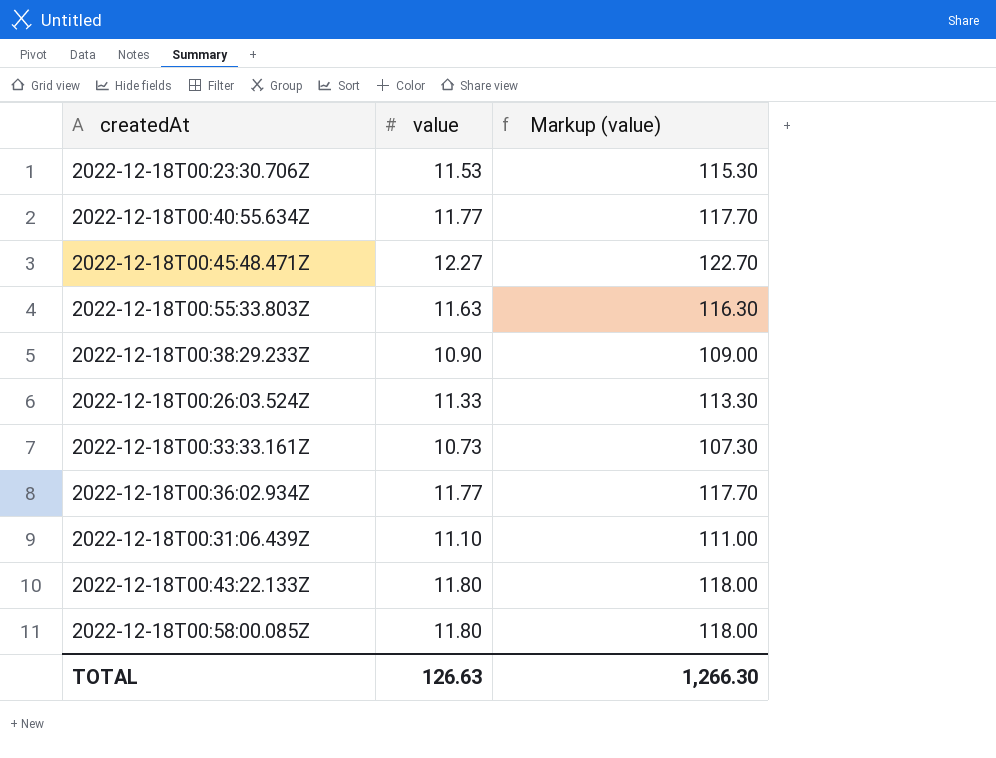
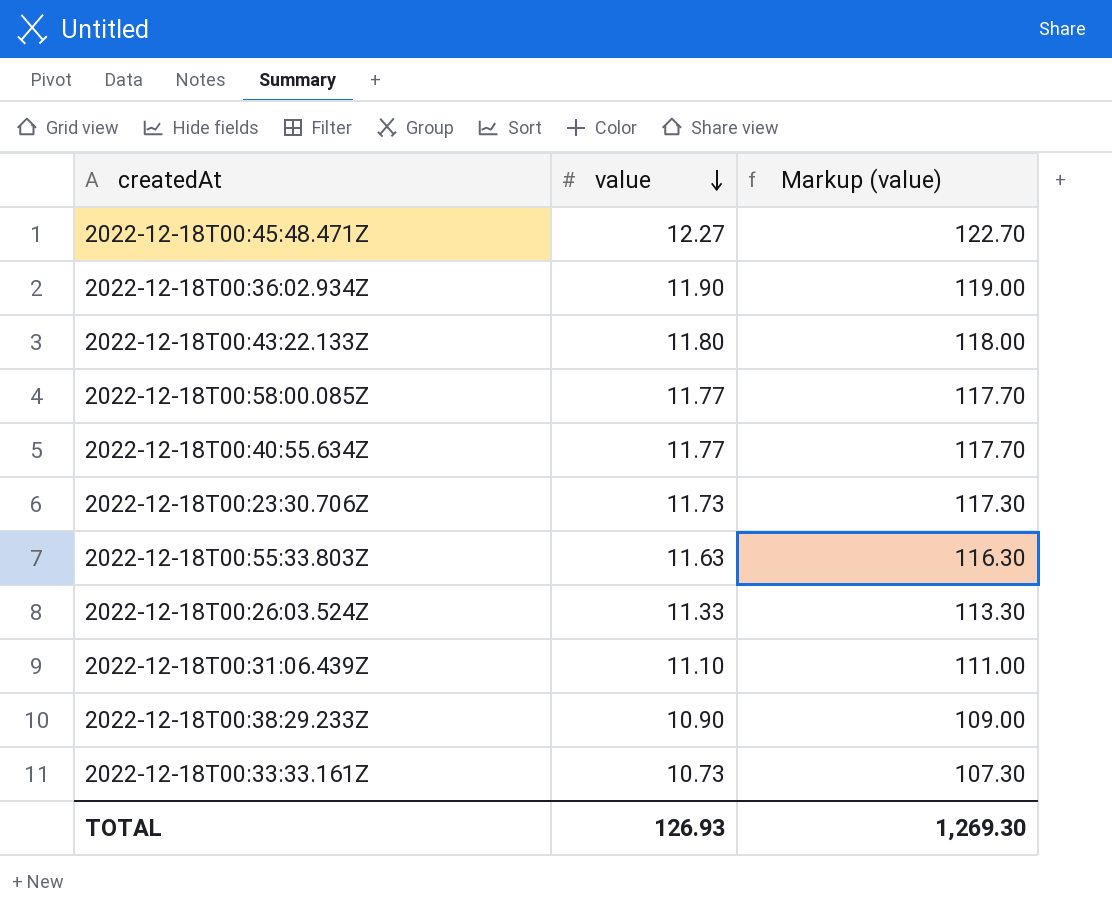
row order: none -> value descending
2022-12-18T00:36:02.934Z | value: 11.77 -> 11.90
2022-12-18T00:36:02.934Z | Markup (value): 117.70 -> 119.00
2022-12-18T00:58:00.085Z | value: 11.80 -> 11.77
2022-12-18T00:58:00.085Z | Markup (value): 118.00 -> 117.70
2022-12-18T00:23:30.706Z | value: 11.53 -> 11.73
2022-12-18T00:23:30.706Z | Markup (value): 115.30 -> 117.30
TOTAL | value: 126.63 -> 126.93
TOTAL | Markup (value): 1,266.30 -> 1,269.30

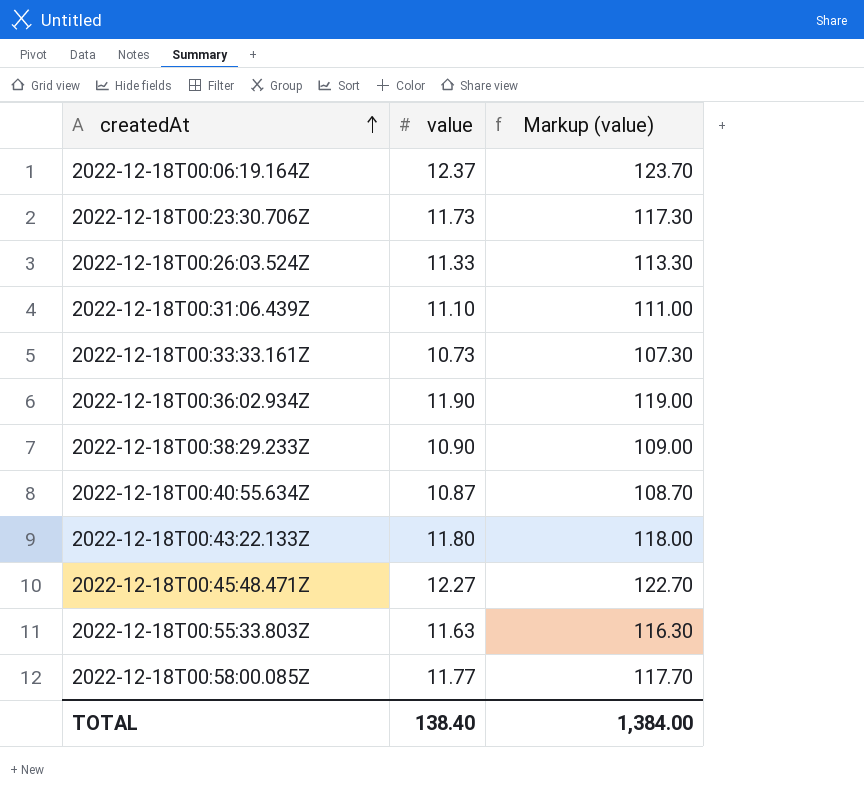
row order: value descending -> createdAt ascending
row 2022-12-18T00:06:19.164Z: none -> 12.37 | 123.70
2022-12-18T00:40:55.634Z | value: 11.77 -> 10.87
2022-12-18T00:40:55.634Z | Markup (value): 117.70 -> 108.70
TOTAL | value: 126.93 -> 138.40
TOTAL | Markup (value): 1,269.30 -> 1,384.00

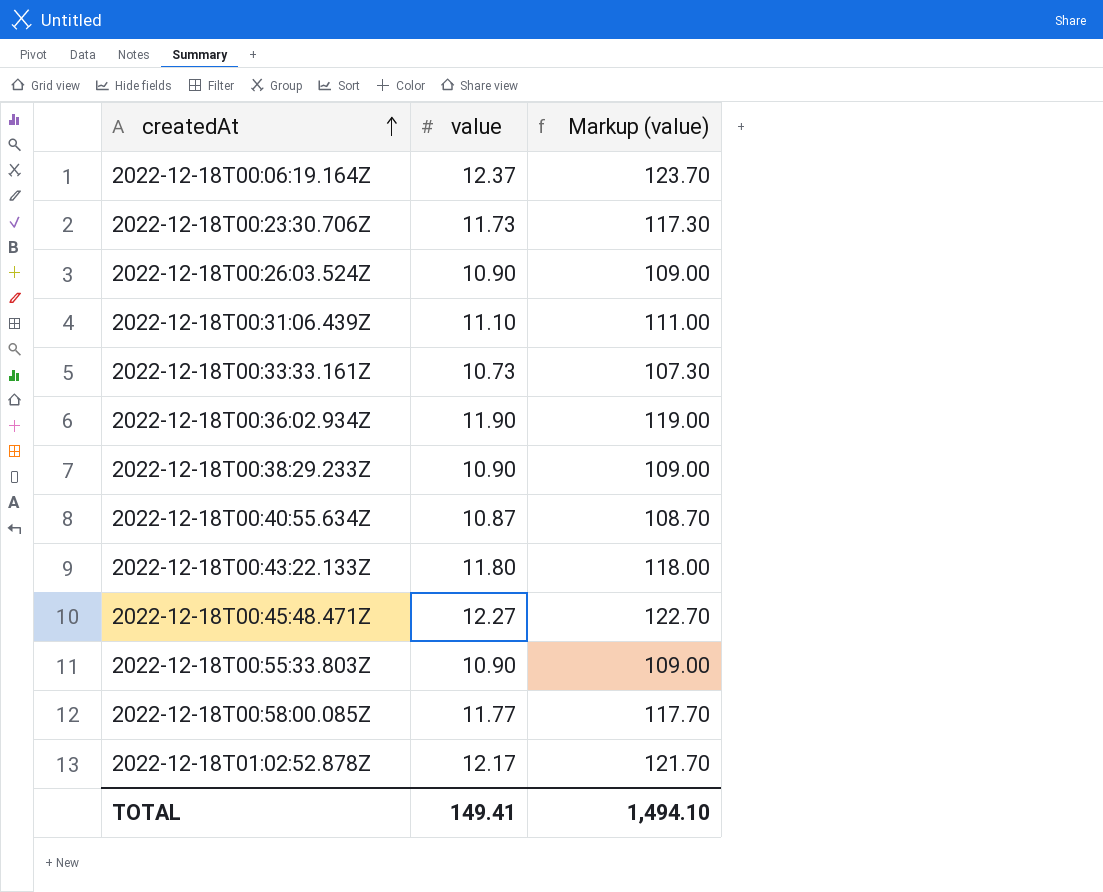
2022-12-18T00:26:03.524Z | value: 11.33 -> 10.90
2022-12-18T00:26:03.524Z | Markup (value): 113.30 -> 109.00
2022-12-18T00:55:33.803Z | value: 11.63 -> 10.90
2022-12-18T00:55:33.803Z | Markup (value): 116.30 -> 109.00
row 2022-12-18T01:02:52.878Z: none -> 12.17 | 121.70
TOTAL | value: 138.40 -> 149.41
TOTAL | Markup (value): 1,384.00 -> 1,494.10

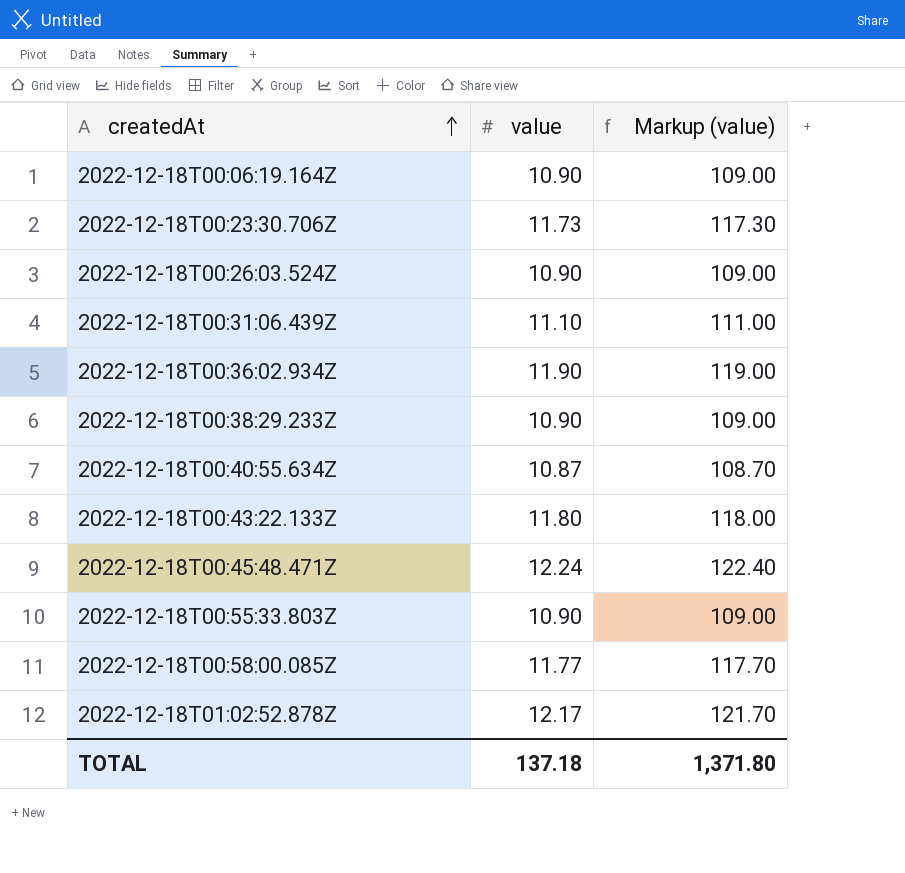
row 2022-12-18T00:33:33.161Z: 10.73 | 107.30 -> none
2022-12-18T00:06:19.164Z | value: 12.37 -> 10.90
2022-12-18T00:06:19.164Z | Markup (value): 123.70 -> 109.00
2022-12-18T00:45:48.471Z | value: 12.27 -> 12.24
2022-12-18T00:45:48.471Z | Markup (value): 122.70 -> 122.40
TOTAL | value: 149.41 -> 137.18
TOTAL | Markup (value): 1,494.10 -> 1,371.80

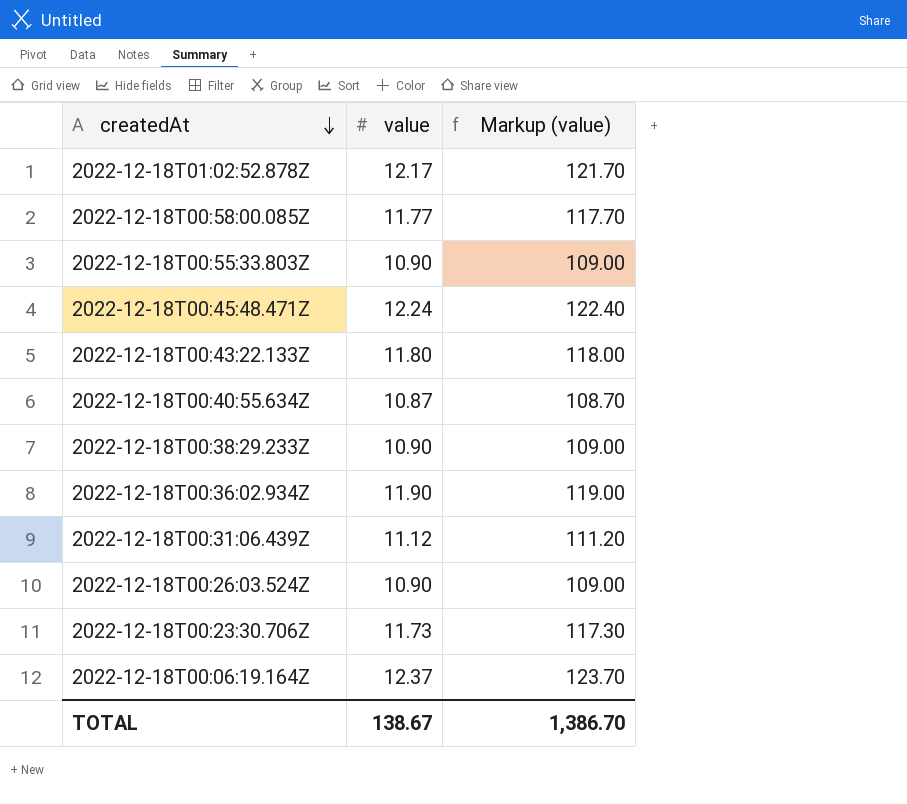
row order: createdAt ascending -> createdAt descending
2022-12-18T00:31:06.439Z | value: 11.10 -> 11.12
2022-12-18T00:31:06.439Z | Markup (value): 111.00 -> 111.20
2022-12-18T00:06:19.164Z | value: 10.90 -> 12.37
2022-12-18T00:06:19.164Z | Markup (value): 109.00 -> 123.70
TOTAL | value: 137.18 -> 138.67
TOTAL | Markup (value): 1,371.80 -> 1,386.70

